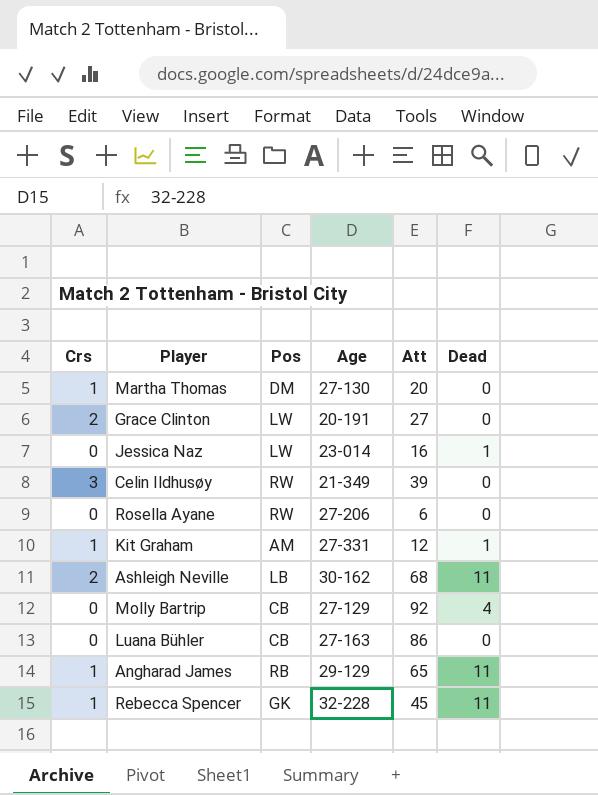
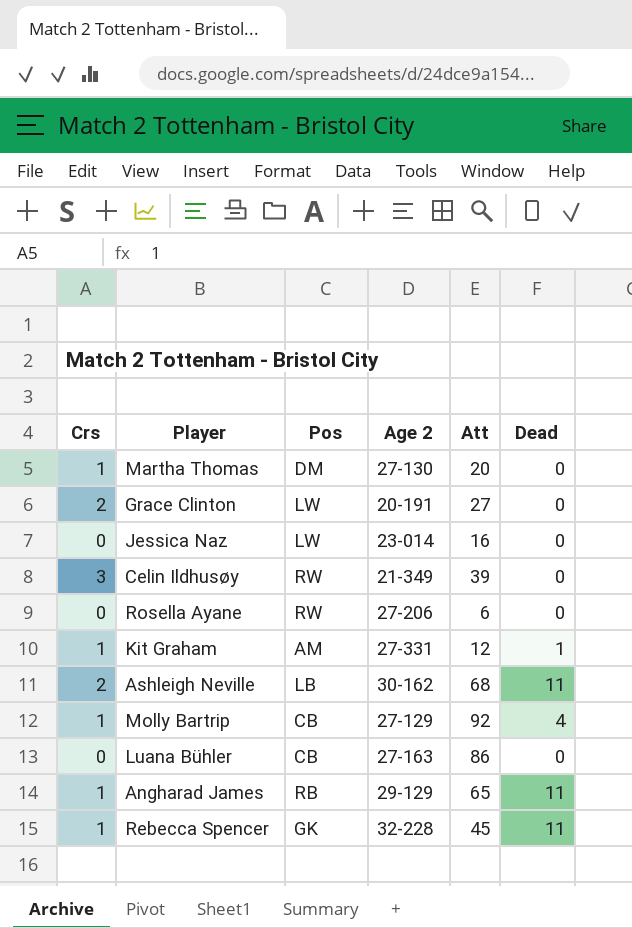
column name: Age -> Age 2
Jessica Naz | Dead: 1 -> 0
Molly Bartrip | Crs: 0 -> 1

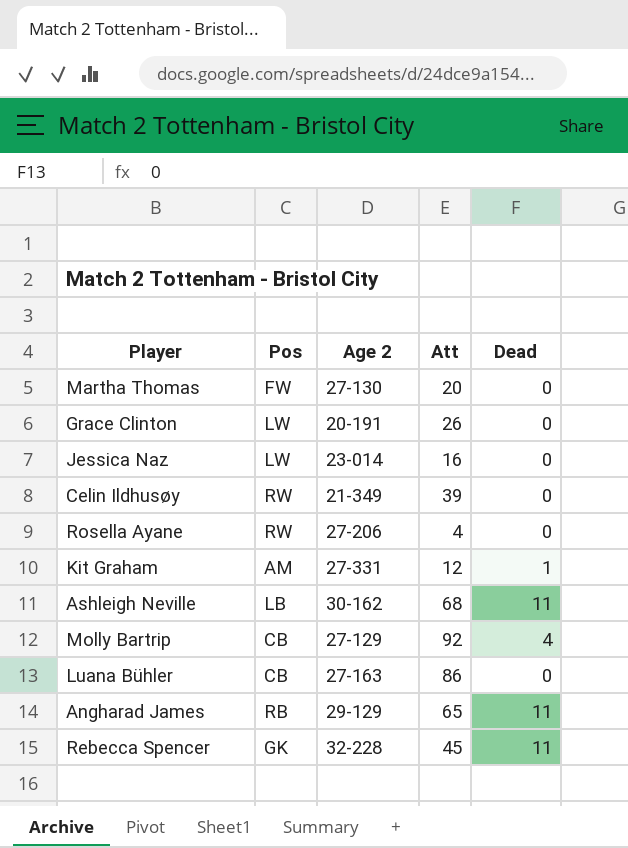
column Crs | position: 1 -> none
Martha Thomas | Pos: DM -> FW
Grace Clinton | Att: 27 -> 26
Rosella Ayane | Att: 6 -> 4

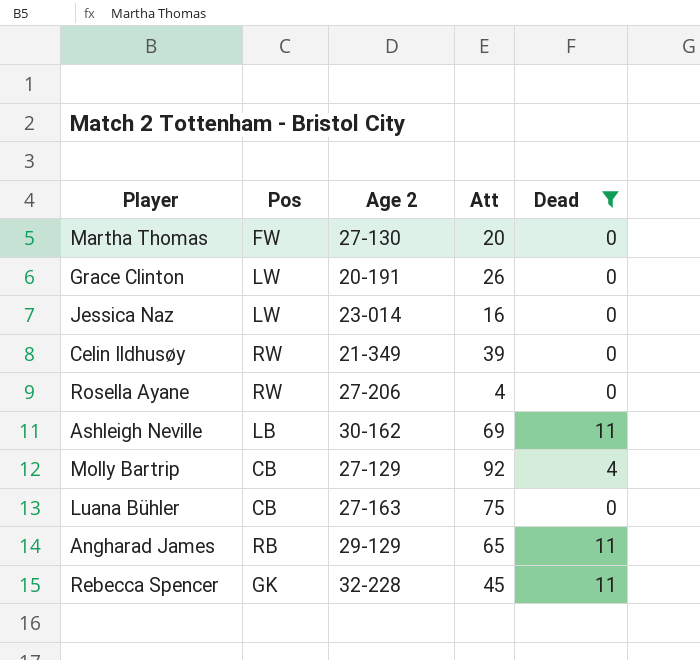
filter: none -> Dead != 1
Ashleigh Neville | Att: 68 -> 69
Luana Bühler | Att: 86 -> 75

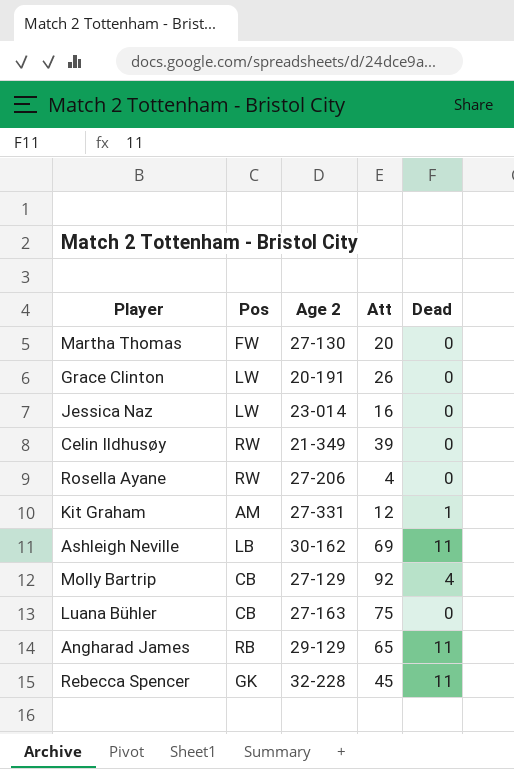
filter: Dead != 1 -> none

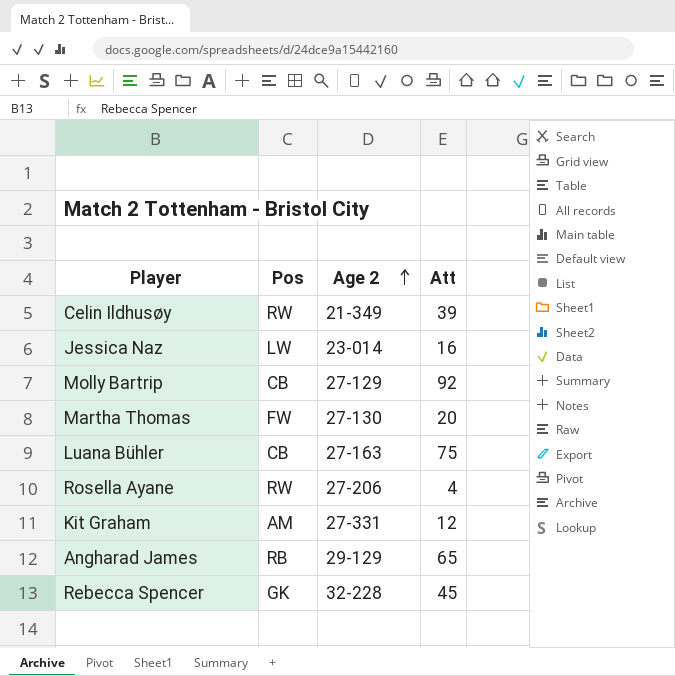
row order: none -> Age 2 ascending
column Dead | position: 5 -> none
row Grace Clinton: LW | 20-191 | 26 | 0 -> none
row Ashleigh Neville: LB | 30-162 | 69 | 11 -> none

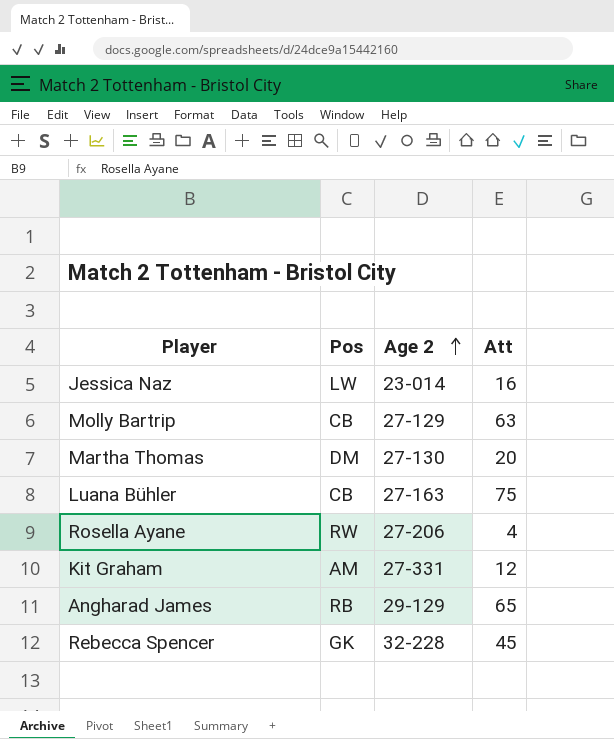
row Celin Ildhusøy: RW | 21-349 | 39 -> none
Molly Bartrip | Att: 92 -> 63
Martha Thomas | Pos: FW -> DM

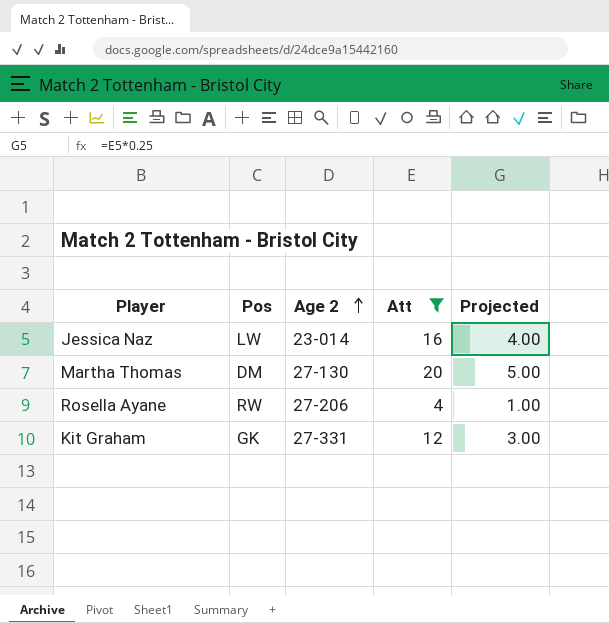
filter: none -> Att <= 20
column Projected | formula: none -> [Att] * 0.25
Kit Graham | Pos: AM -> GK

